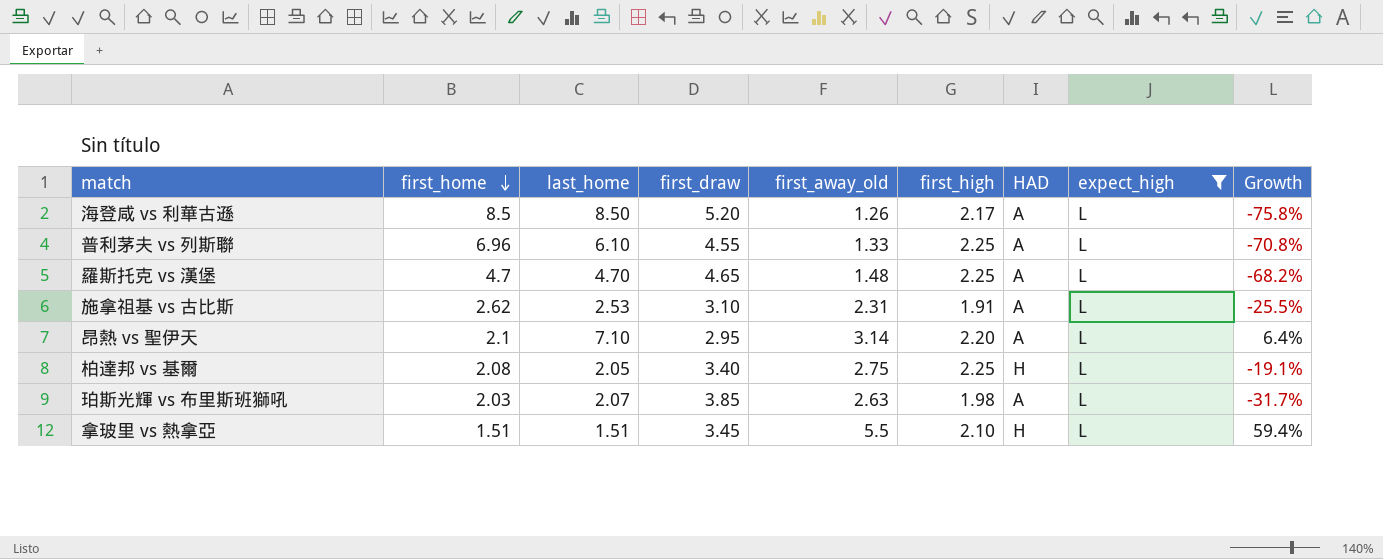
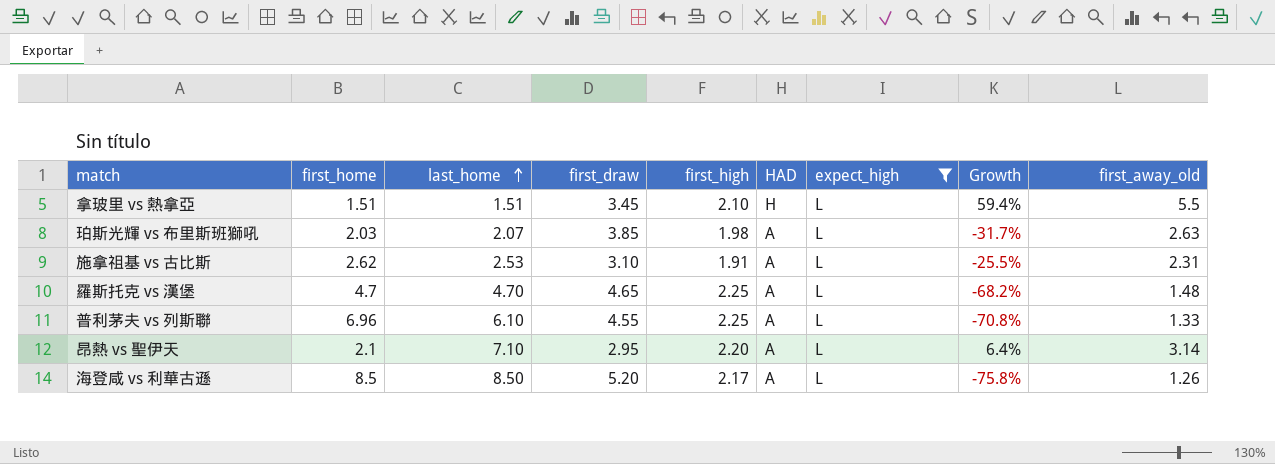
row order: first_home descending -> last_home ascending
column first_away_old | position: 5 -> 9
row 柏達邦 vs 基爾: 2.08 | 2.05 | 3.40 | 2.75 | 2.25 | H | L | -19.1% -> none

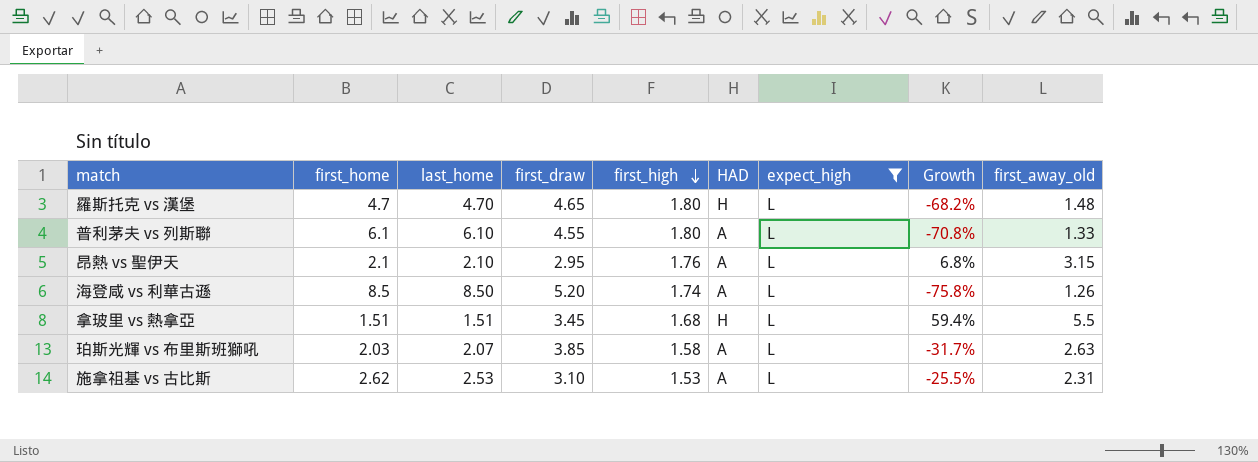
row order: last_home ascending -> first_high descending
羅斯托克 vs 漢堡 | first_high: 2.25 -> 1.80
羅斯托克 vs 漢堡 | HAD: A -> H
普利茅夫 vs 列斯聯 | first_home: 6.96 -> 6.1
普利茅夫 vs 列斯聯 | first_high: 2.25 -> 1.80
昂熱 vs 聖伊天 | last_home: 7.10 -> 2.10
昂熱 vs 聖伊天 | first_high: 2.20 -> 1.76
昂熱 vs 聖伊天 | Growth: 6.4% -> 6.8%
昂熱 vs 聖伊天 | first_away_old: 3.14 -> 3.15
海登咸 vs 利華古遜 | first_high: 2.17 -> 1.74
拿玻里 vs 熱拿亞 | first_high: 2.10 -> 1.68
珀斯光輝 vs 布里斯班獅吼 | first_high: 1.98 -> 1.58
施拿祖基 vs 古比斯 | first_high: 1.91 -> 1.53

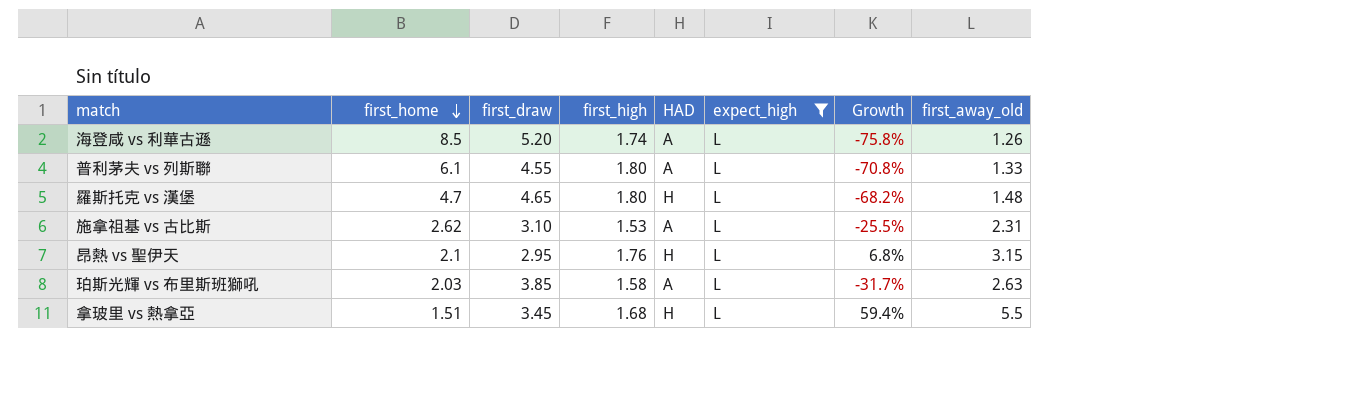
row order: first_high descending -> first_home descending
column last_home | position: 3 -> none
昂熱 vs 聖伊天 | HAD: A -> H

